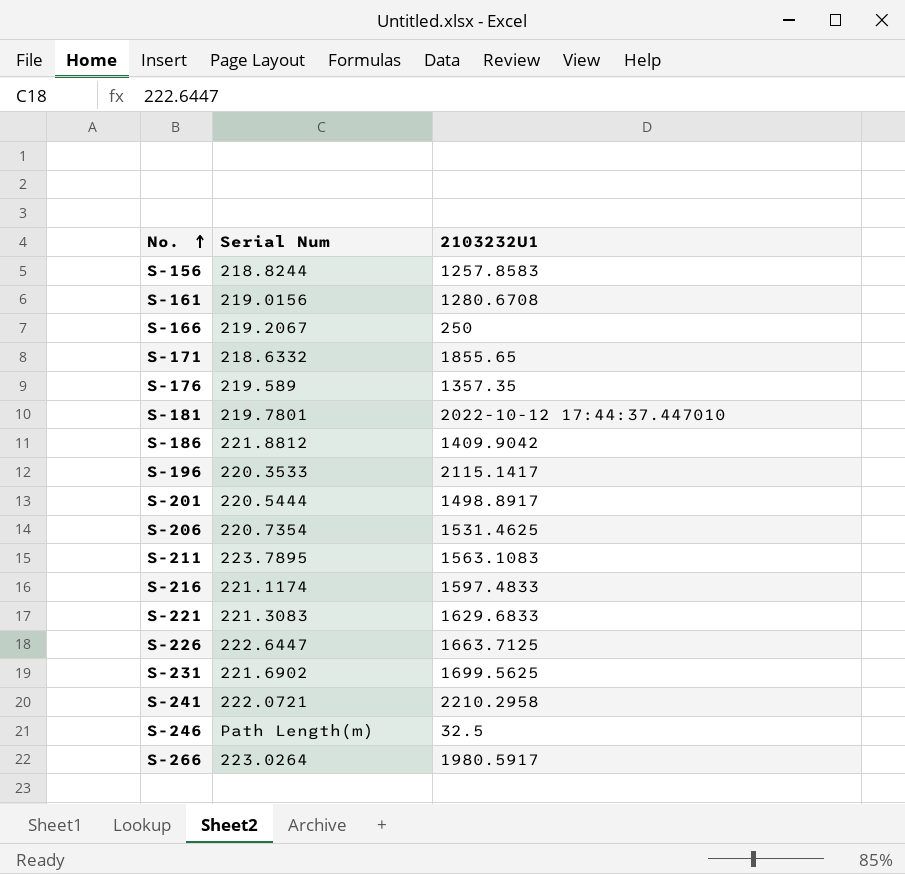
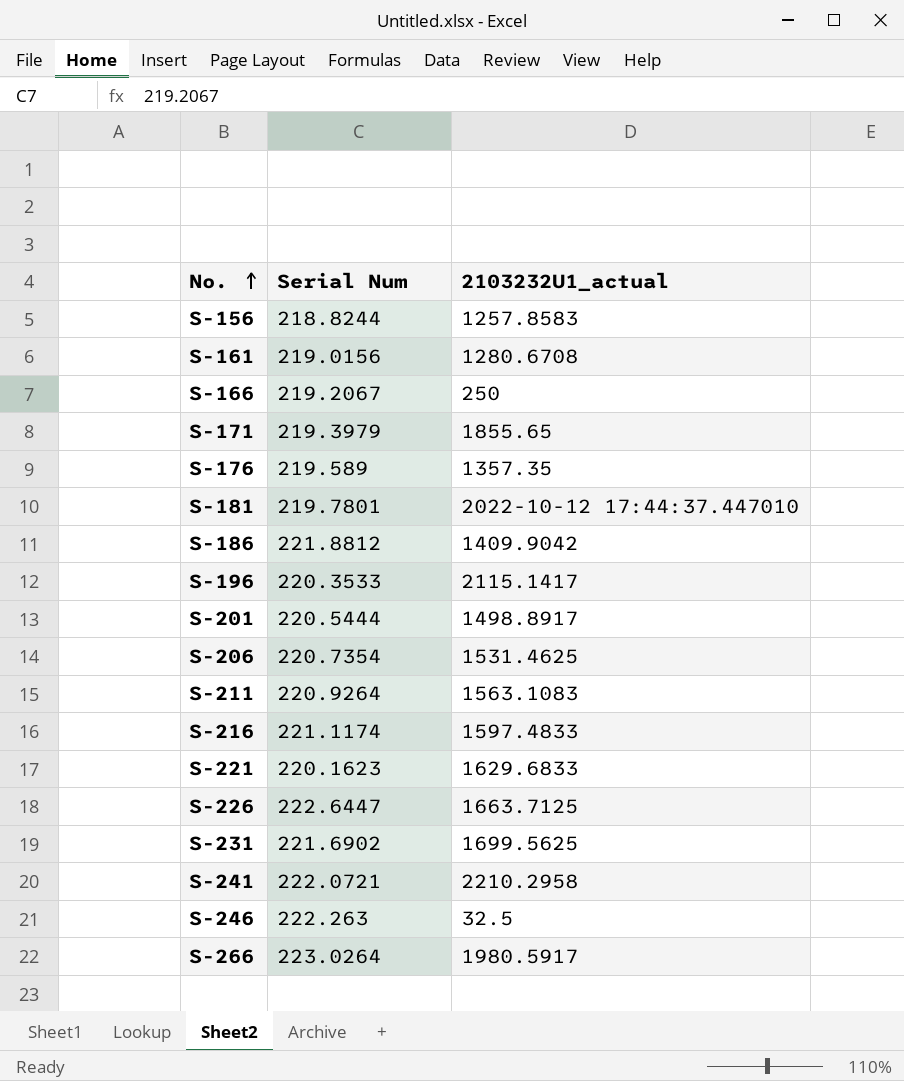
column name: 2103232U1 -> 2103232U1_actual
S-171 | Serial Num: 218.6332 -> 219.3979
S-211 | Serial Num: 223.7895 -> 220.9264
S-221 | Serial Num: 221.3083 -> 220.1623
S-246 | Serial Num: Path Length(m) -> 222.263

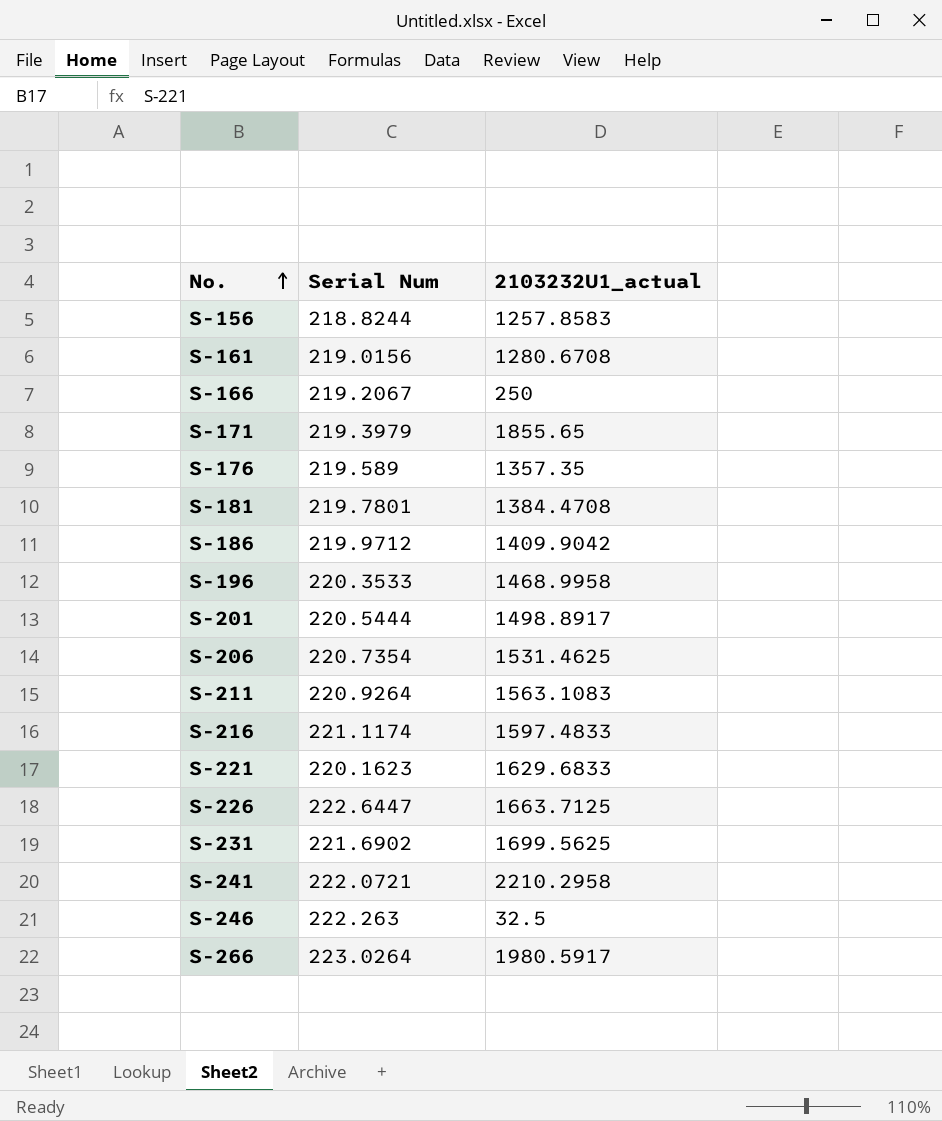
S-181 | 2103232U1_actual: 2022-10-12 17:44:37.447010 -> 1384.4708
S-186 | Serial Num: 221.8812 -> 219.9712
S-196 | 2103232U1_actual: 2115.1417 -> 1468.9958

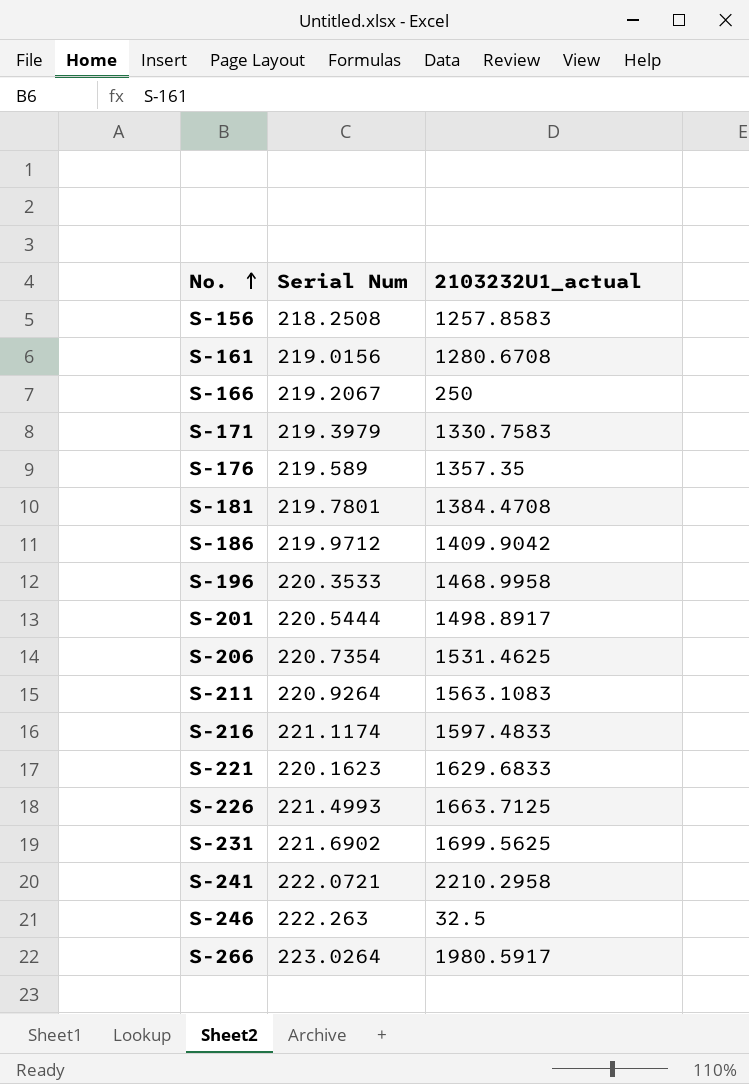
S-156 | Serial Num: 218.8244 -> 218.2508
S-171 | 2103232U1_actual: 1855.65 -> 1330.7583
S-226 | Serial Num: 222.6447 -> 221.4993

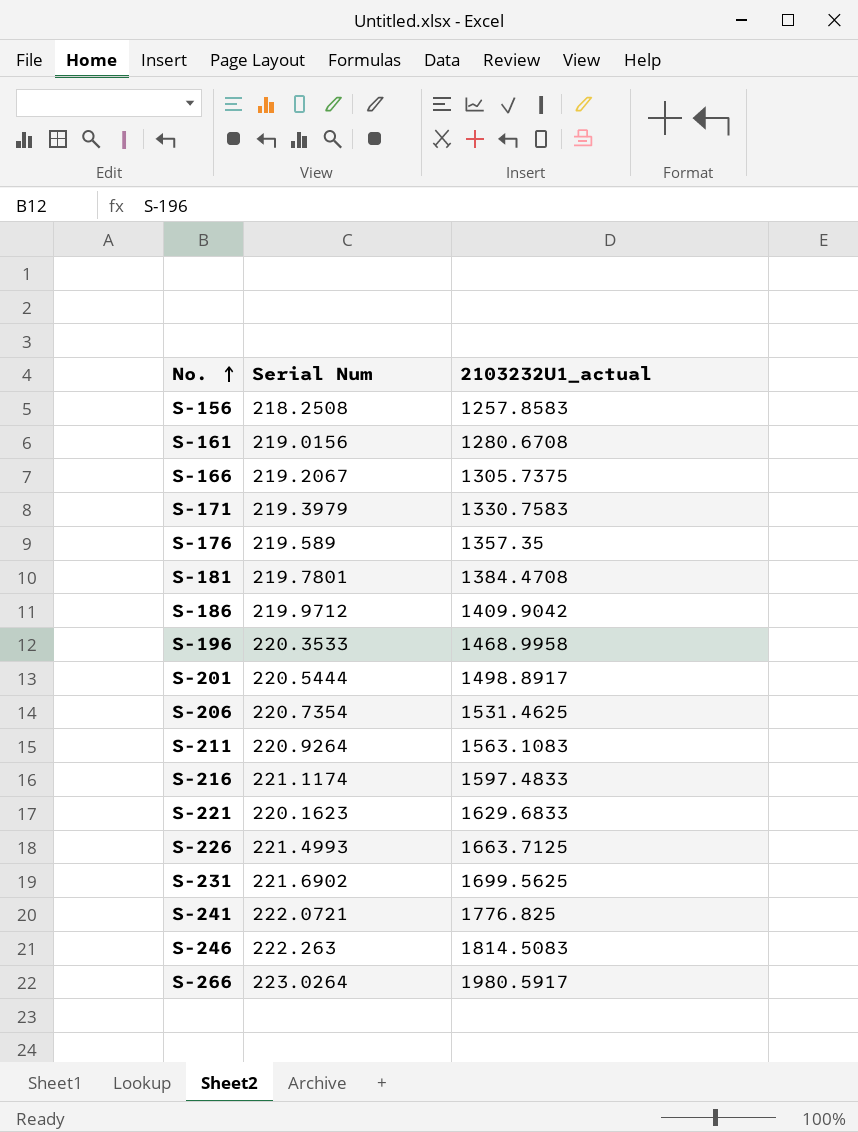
S-166 | 2103232U1_actual: 250 -> 1305.7375
S-241 | 2103232U1_actual: 2210.2958 -> 1776.825
S-246 | 2103232U1_actual: 32.5 -> 1814.5083

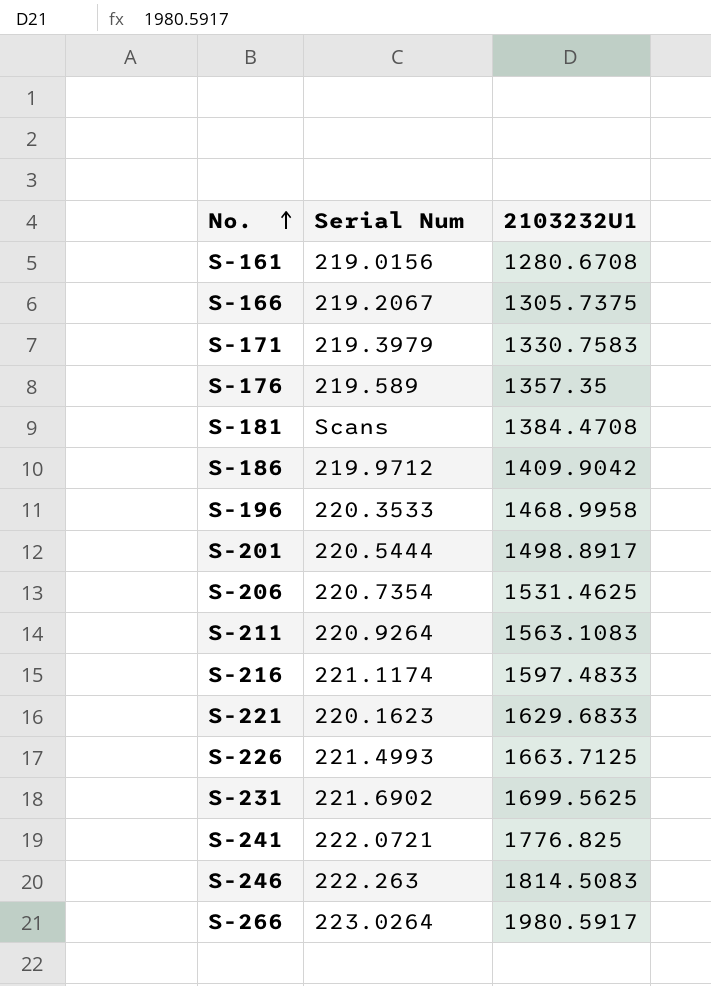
column name: 2103232U1_actual -> 2103232U1
row S-156: 218.2508 | 1257.8583 -> none
S-181 | Serial Num: 219.7801 -> Scans

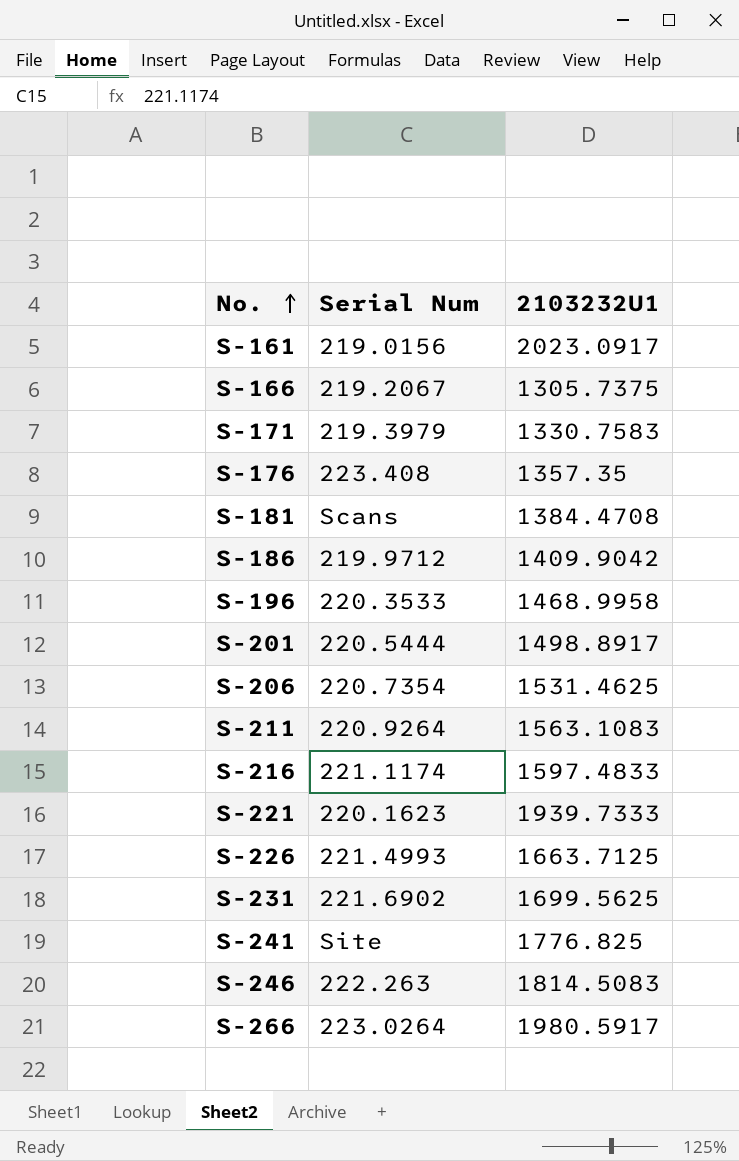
S-161 | 2103232U1: 1280.6708 -> 2023.0917
S-176 | Serial Num: 219.589 -> 223.408
S-221 | 2103232U1: 1629.6833 -> 1939.7333
S-241 | Serial Num: 222.0721 -> Site

